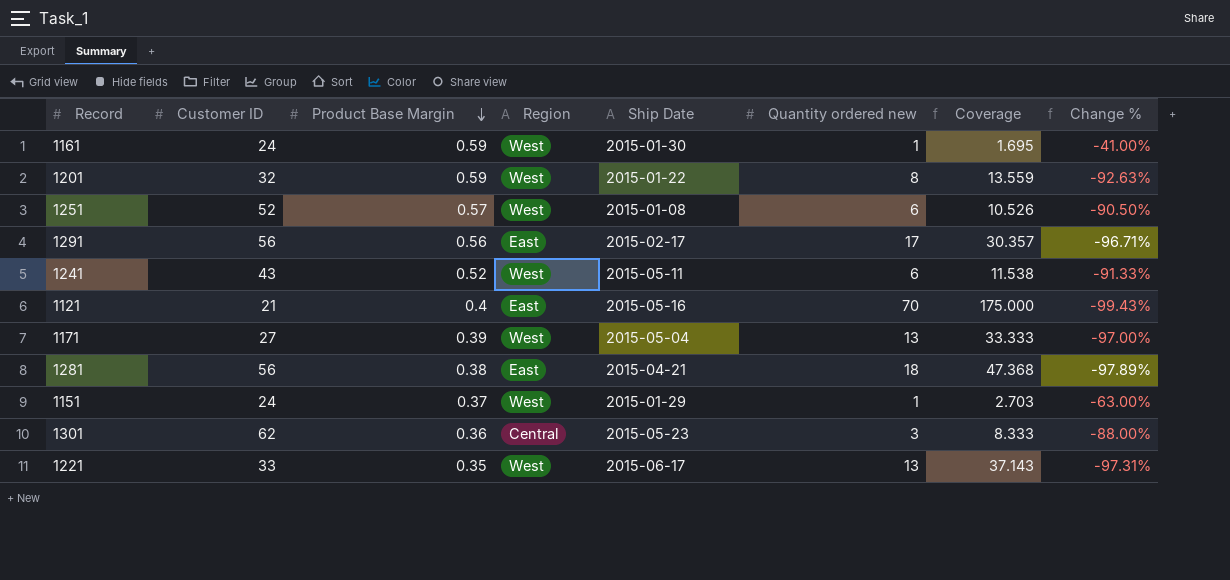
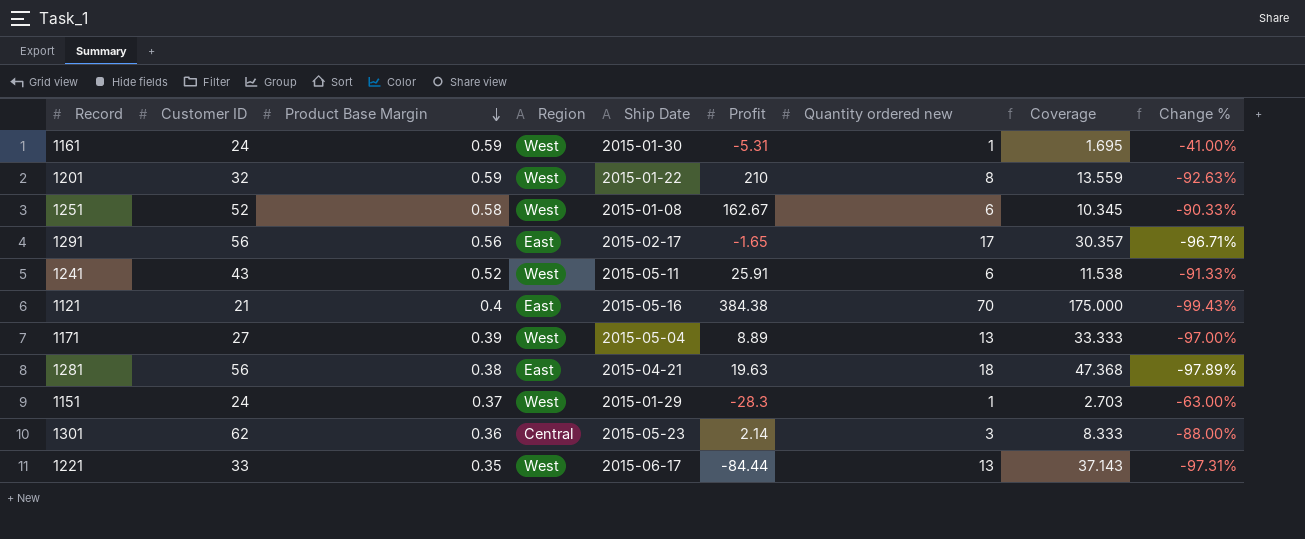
column Profit | position: none -> 6
1251 | Product Base Margin: 0.57 -> 0.58
1251 | Coverage: 10.526 -> 10.345
1251 | Change %: -90.50% -> -90.33%

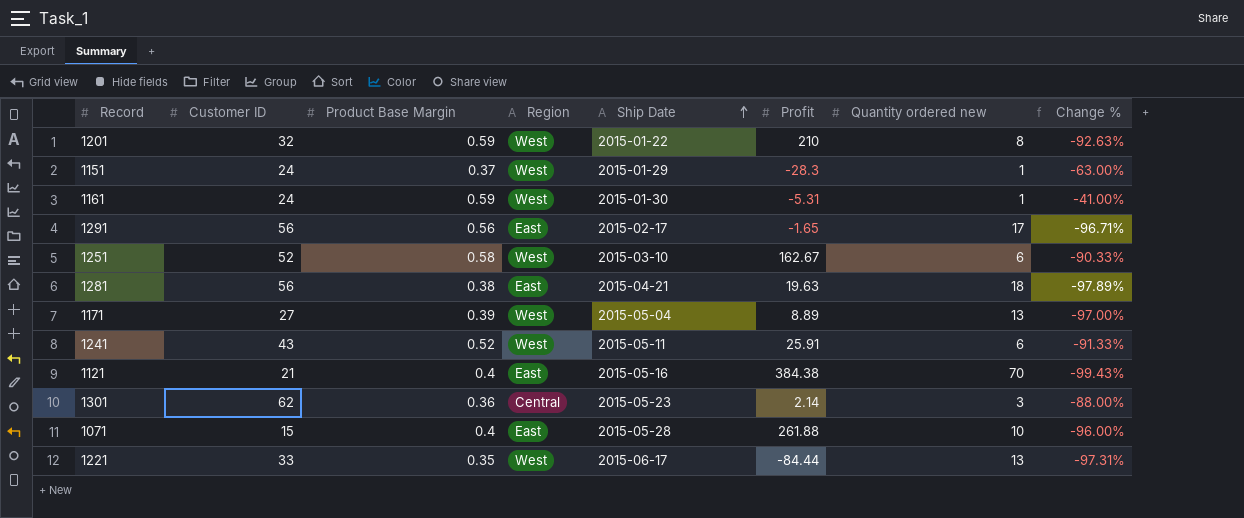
row order: Product Base Margin descending -> Ship Date ascending
column Coverage | formula: [Quantity ordered new] / [Product Base Margin] -> none
1251 | Ship Date: 2015-01-08 -> 2015-03-10
row 1071: none -> 15 | 0.4 | East | 2015-05-28 | 261.88 | 10 | -96.00%

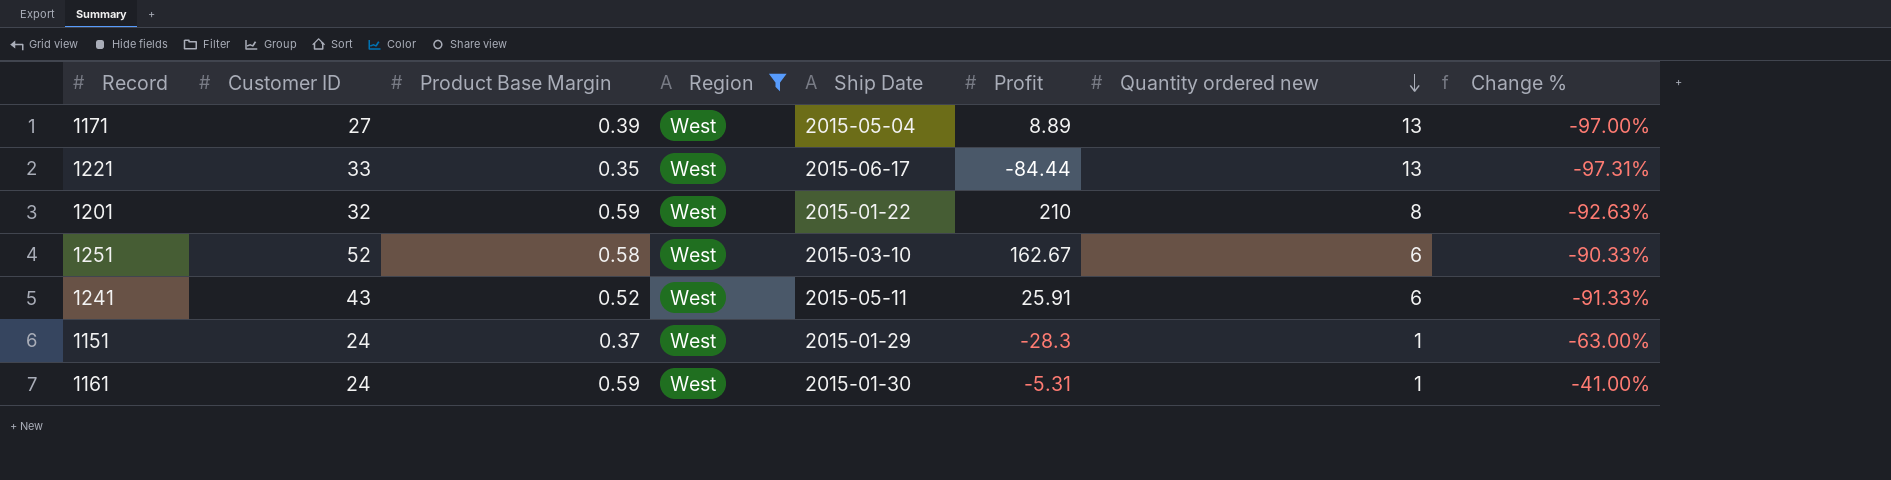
filter: none -> Region = West
row order: Ship Date ascending -> Quantity ordered new descending

